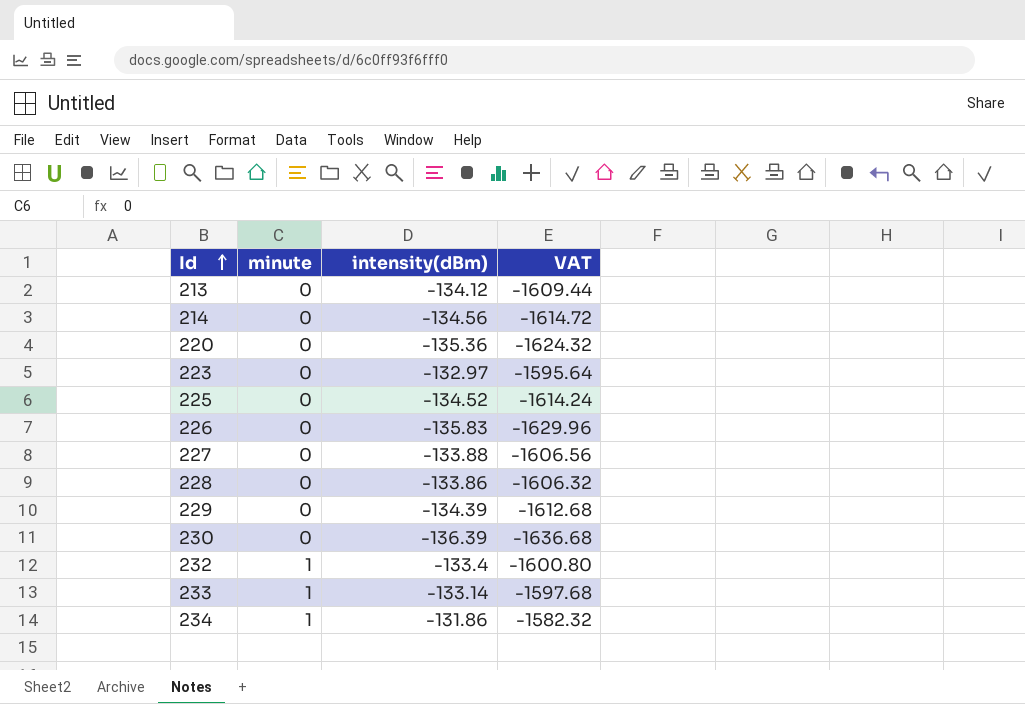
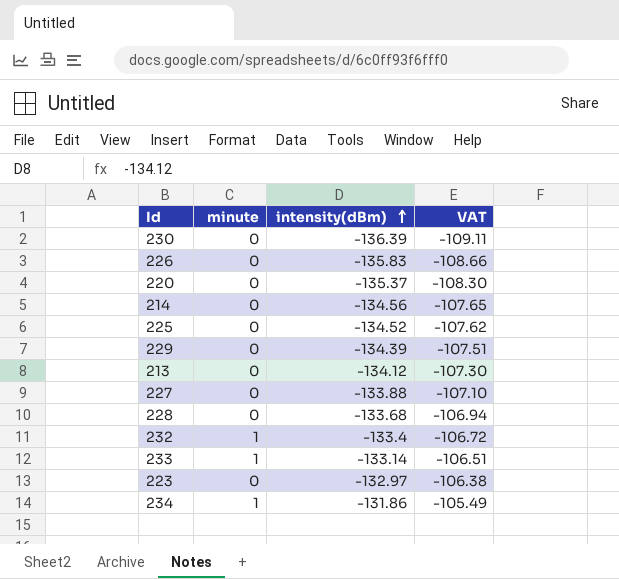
row order: Id ascending -> intensity(dBm) ascending
column VAT | formula: [intensity(dBm)] * 12 -> [intensity(dBm)] * 0.8
220 | intensity(dBm): -135.36 -> -135.37
228 | intensity(dBm): -133.86 -> -133.68

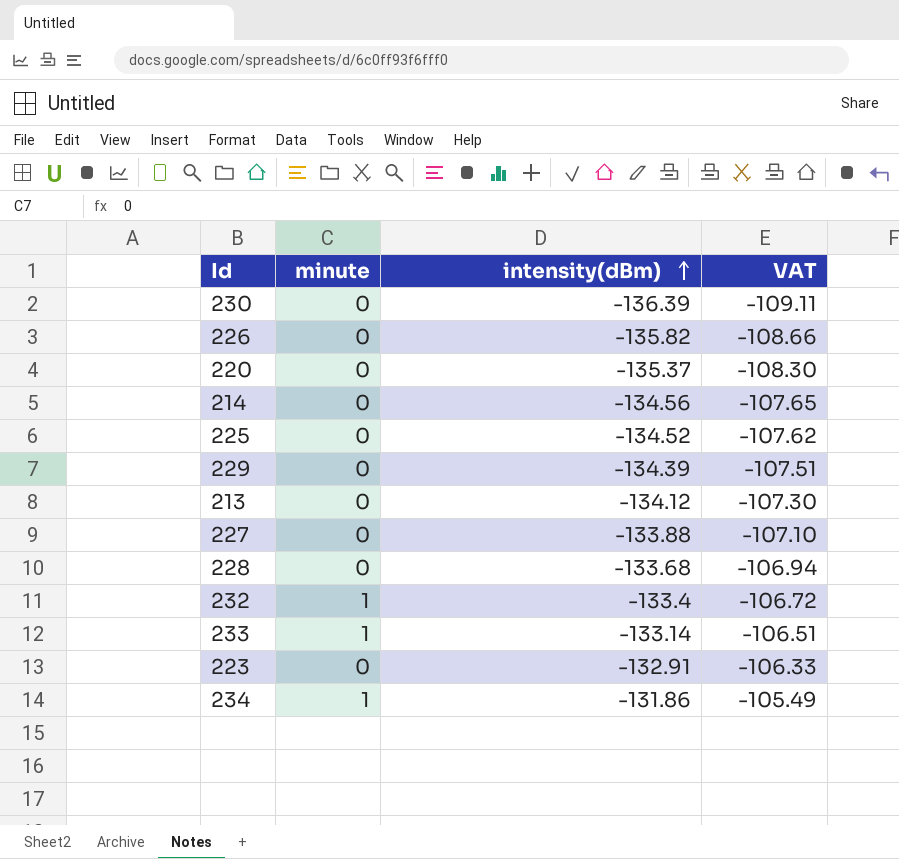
226 | intensity(dBm): -135.83 -> -135.82
223 | intensity(dBm): -132.97 -> -132.91
223 | VAT: -106.38 -> -106.33

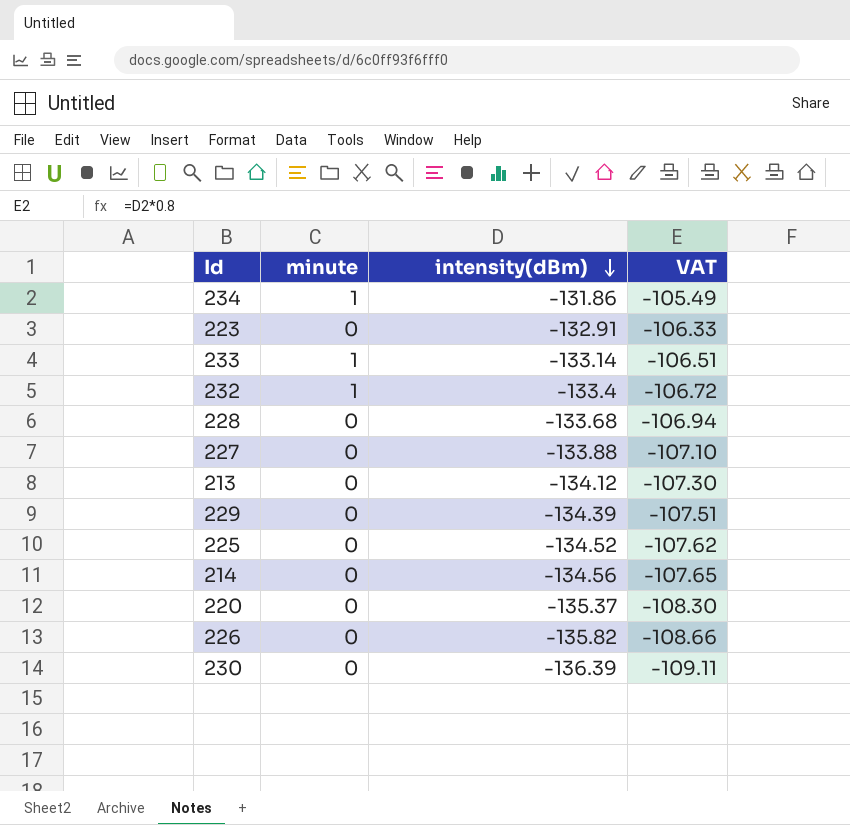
row order: intensity(dBm) ascending -> intensity(dBm) descending

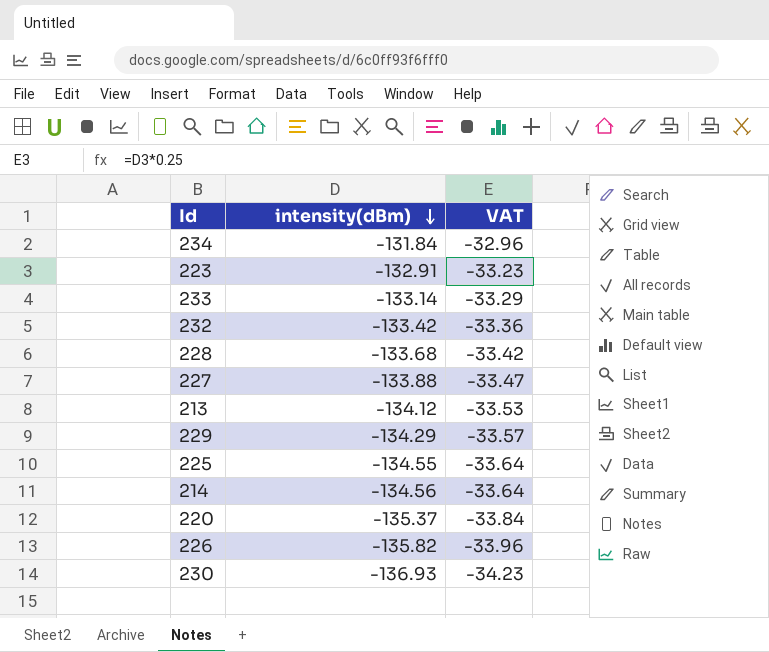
column minute | position: 2 -> none
column VAT | formula: [intensity(dBm)] * 0.8 -> [intensity(dBm)] * 0.25
234 | intensity(dBm): -131.86 -> -131.84
232 | intensity(dBm): -133.4 -> -133.42
229 | intensity(dBm): -134.39 -> -134.29
225 | intensity(dBm): -134.52 -> -134.55
230 | intensity(dBm): -136.39 -> -136.93

